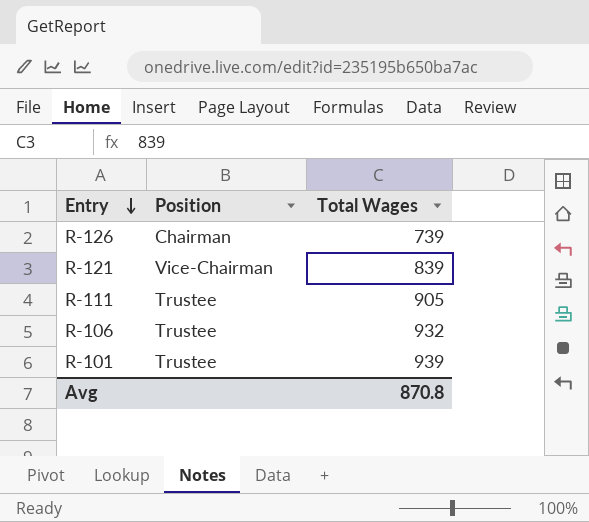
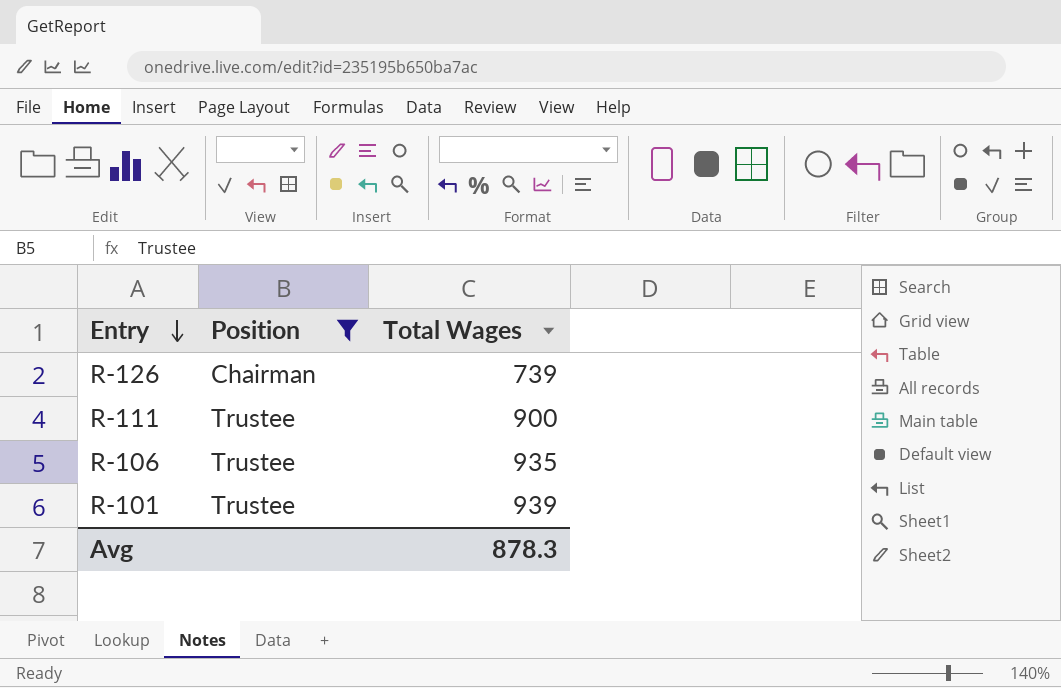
filter: none -> Position != Vice-Chairman
R-111 | Total Wages: 905 -> 900
R-106 | Total Wages: 932 -> 935
Avg | Total Wages: 870.8 -> 878.3

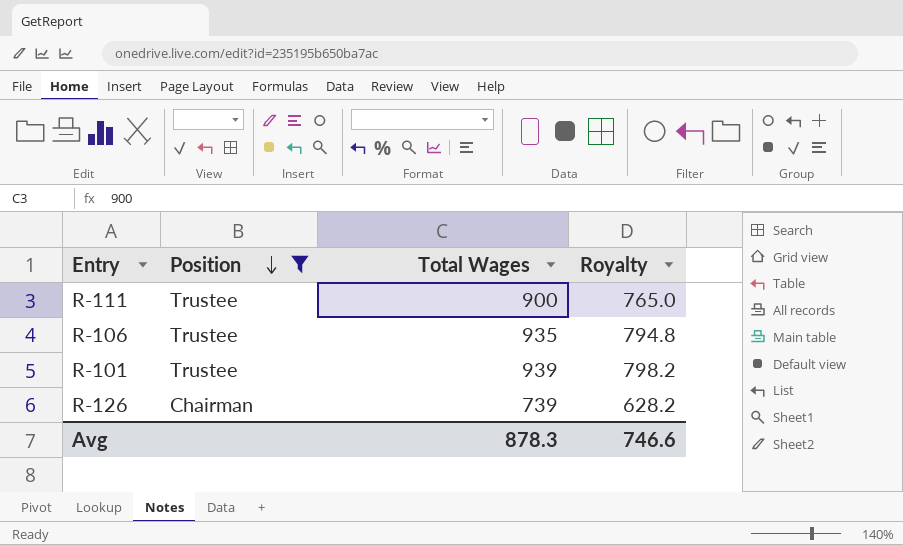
row order: Entry descending -> Position descending
column Royalty | formula: none -> [Total Wages] * 0.85

